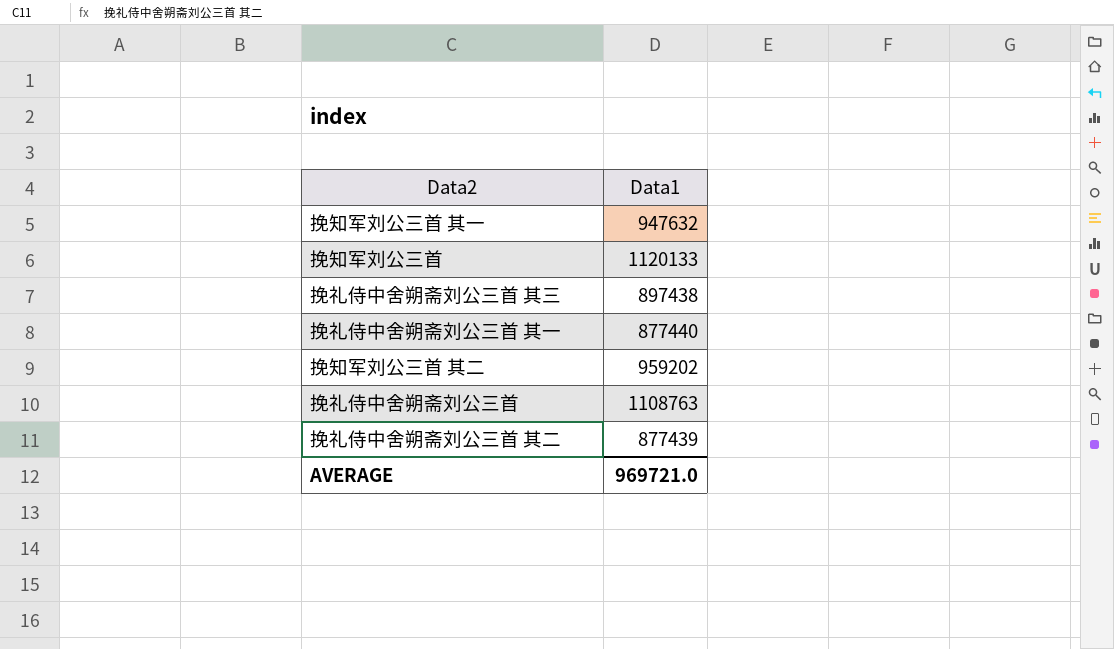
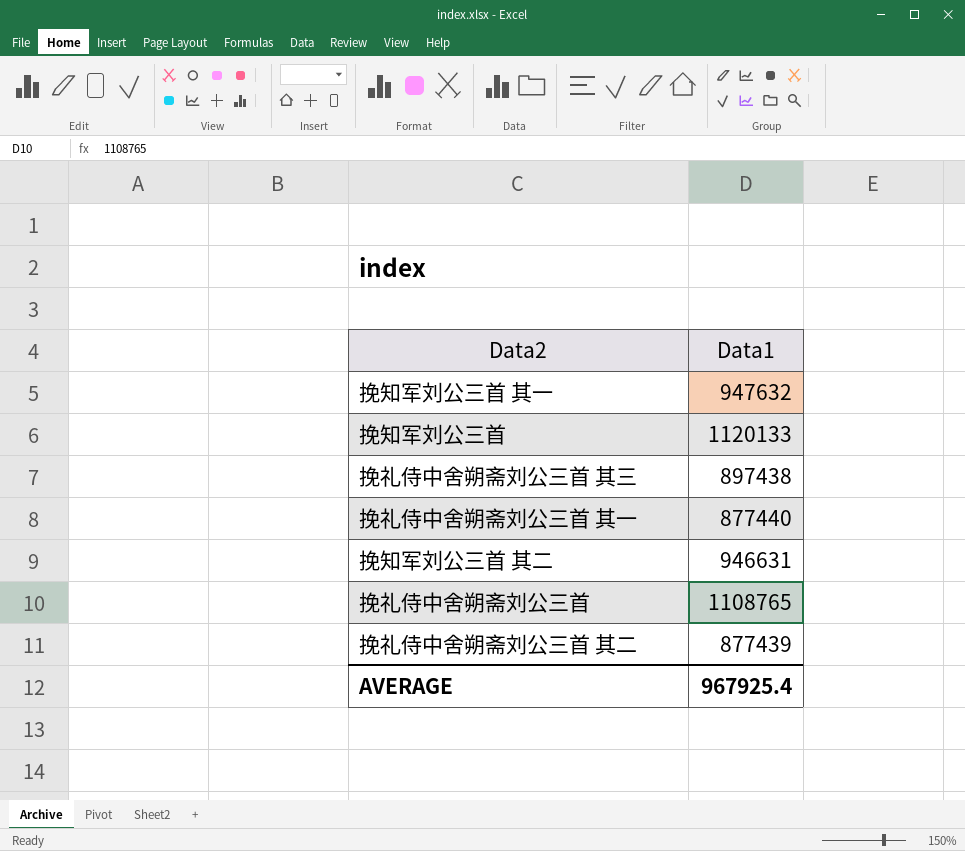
挽知军刘公三首 其二 | Data1: 959202 -> 946631
挽礼侍中舍朔斋刘公三首 | Data1: 1108763 -> 1108765
AVERAGE | Data1: 969721.0 -> 967925.4

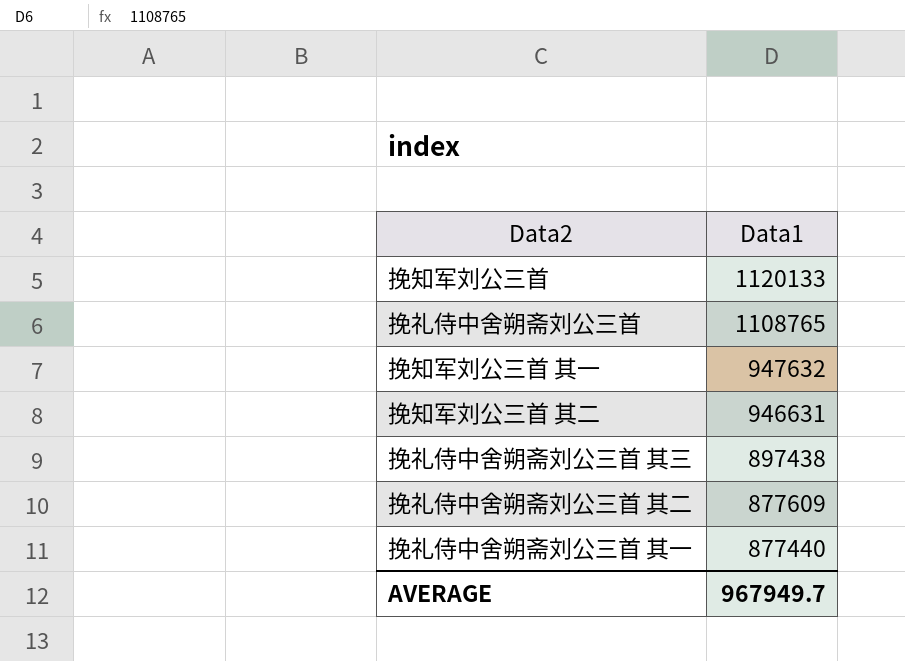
row order: none -> Data1 descending
挽礼侍中舍朔斋刘公三首 其二 | Data1: 877439 -> 877609
AVERAGE | Data1: 967925.4 -> 967949.7

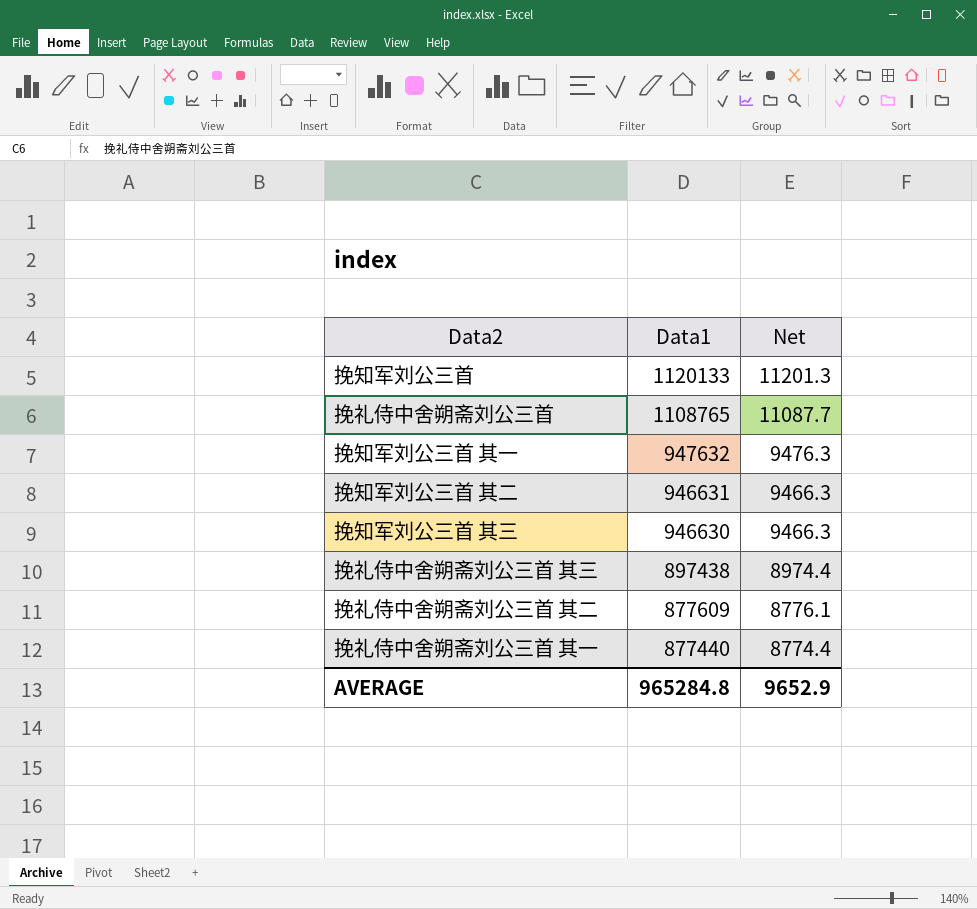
column Net | formula: none -> [Data1] * 0.01
row 挽知军刘公三首 其三: none -> 946630 | 9466.3
AVERAGE | Data1: 967949.7 -> 965284.8

